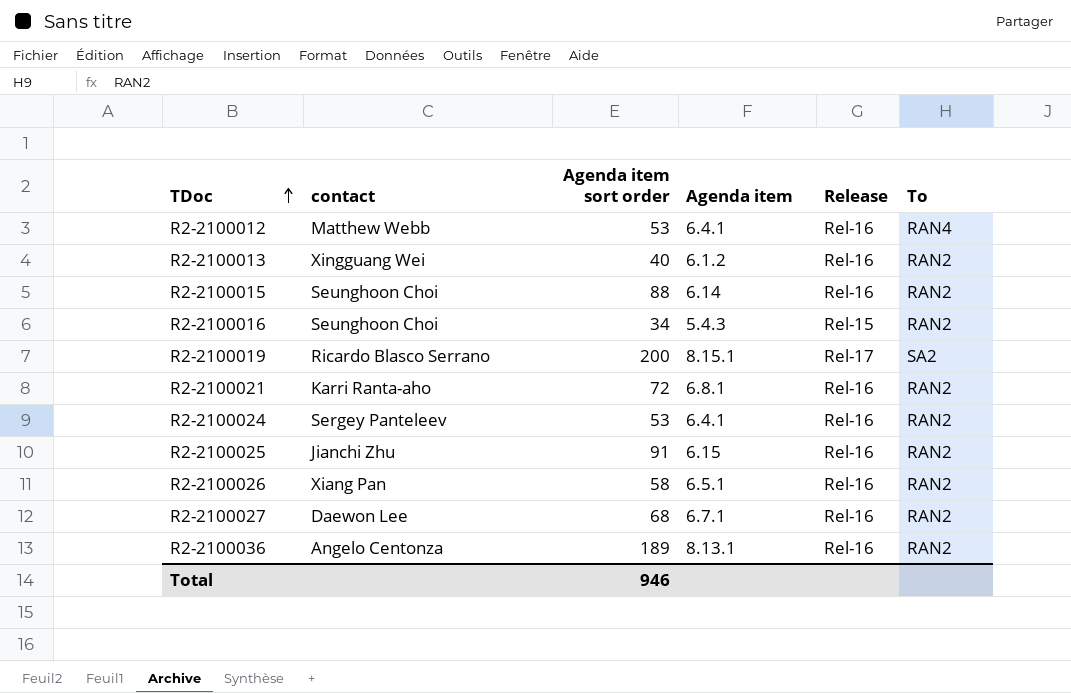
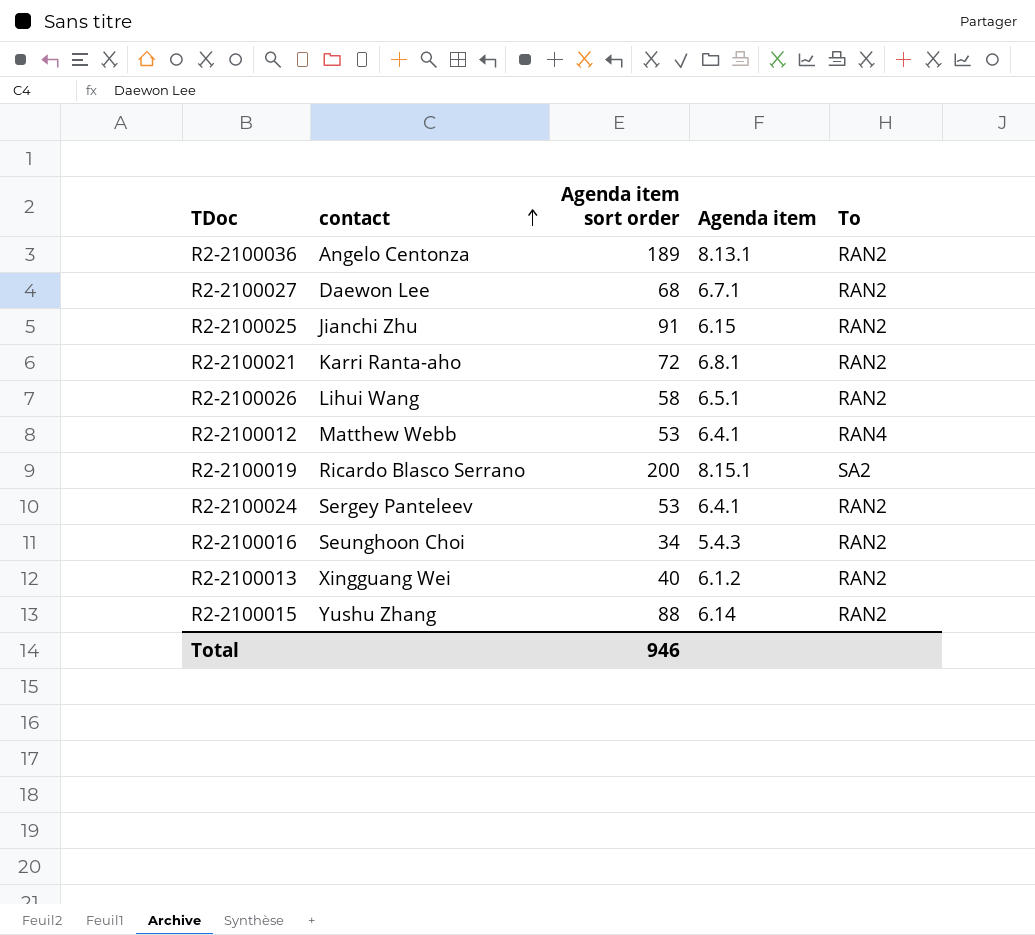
row order: TDoc ascending -> contact ascending
column Release | position: 5 -> none
R2-2100026 | contact: Xiang Pan -> Lihui Wang
R2-2100015 | contact: Seunghoon Choi -> Yushu Zhang

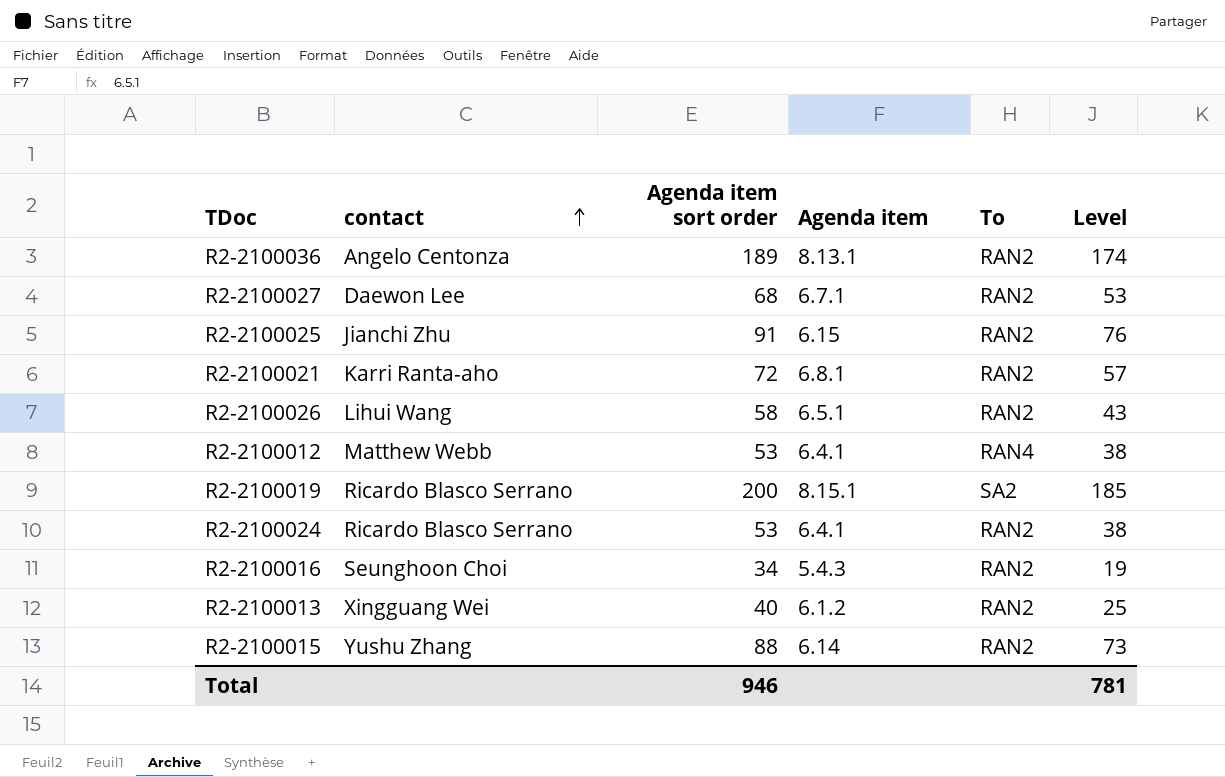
column Level | formula: none -> [Agenda item sort order] - 15
R2-2100024 | contact: Sergey Panteleev -> Ricardo Blasco Serrano

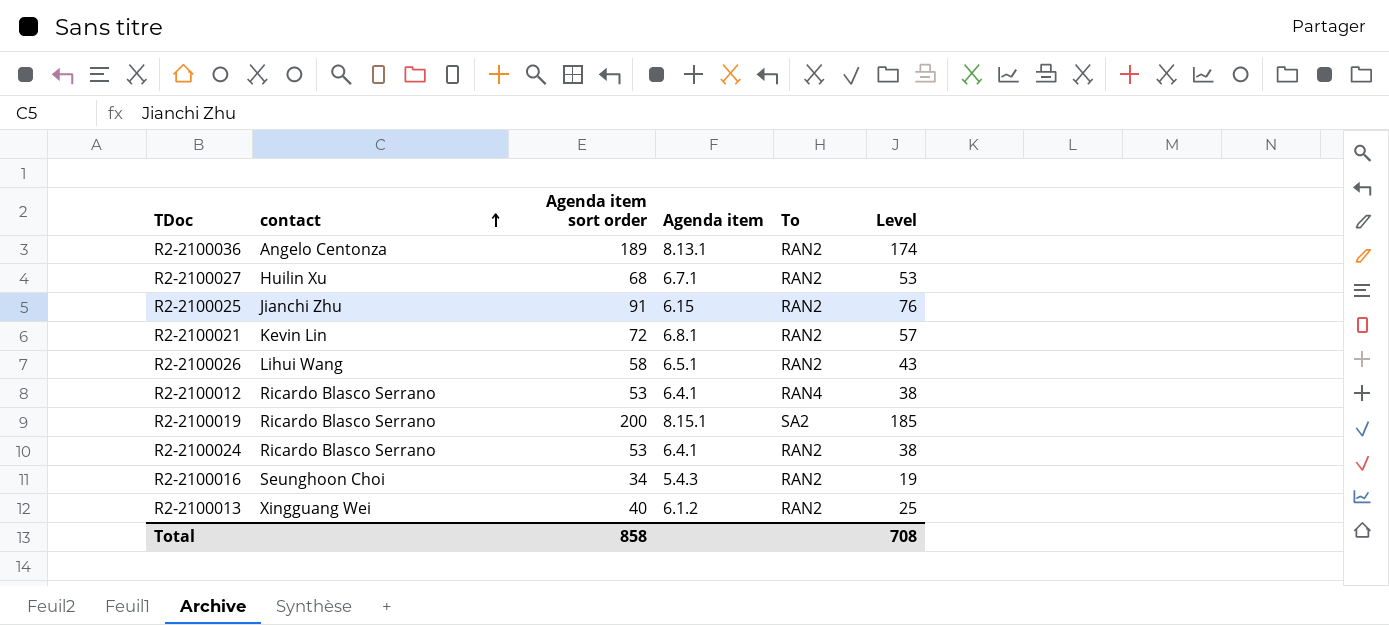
row R2-2100015: Yushu Zhang | 88 | 6.14 | RAN2 | 73 -> none
R2-2100027 | contact: Daewon Lee -> Huilin Xu
R2-2100021 | contact: Karri Ranta-aho -> Kevin Lin
R2-2100012 | contact: Matthew Webb -> Ricardo Blasco Serrano
Total | Agenda item sort order: 946 -> 858
Total | Level: 781 -> 708

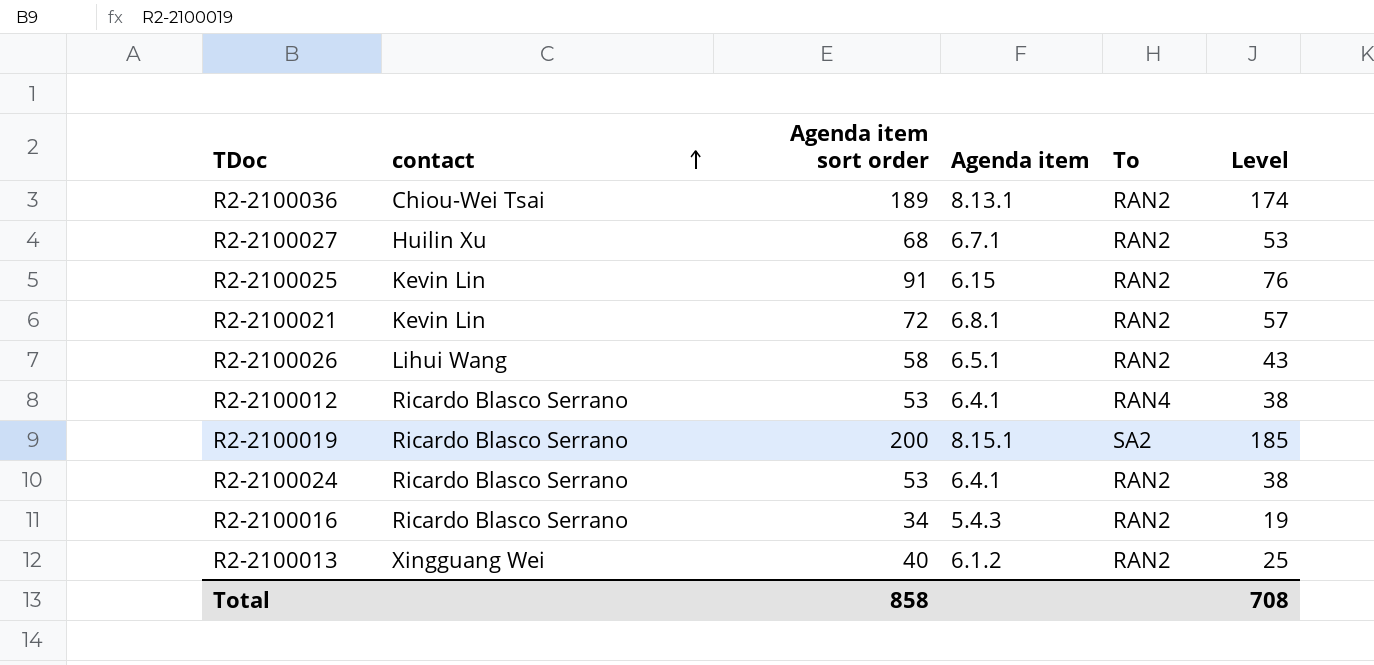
R2-2100036 | contact: Angelo Centonza -> Chiou-Wei Tsai
R2-2100025 | contact: Jianchi Zhu -> Kevin Lin
R2-2100016 | contact: Seunghoon Choi -> Ricardo Blasco Serrano

